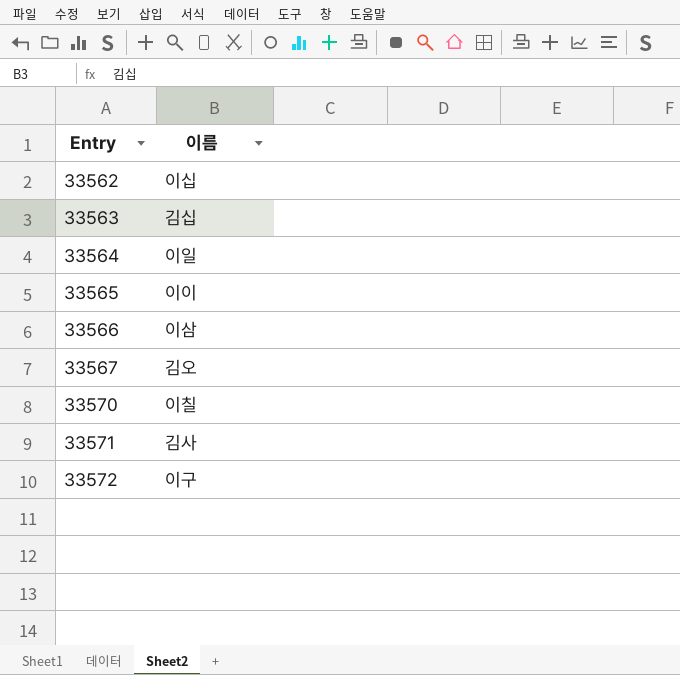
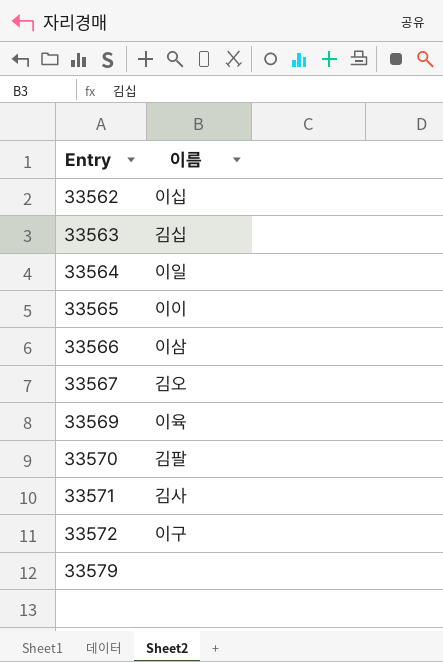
row 33569: none -> 이육
33570 | 이름: 이칠 -> 김팔
row 33579: none -> none

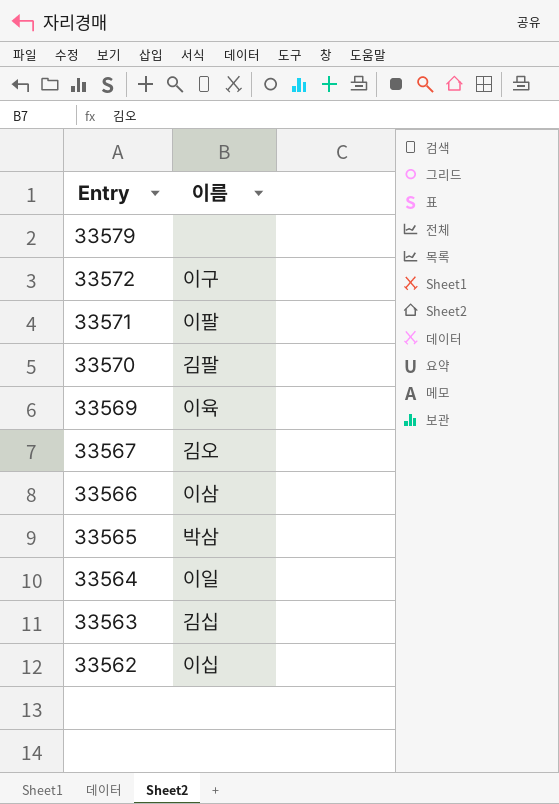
row order: Entry ascending -> Entry descending
33571 | 이름: 김사 -> 이팔
33565 | 이름: 이이 -> 박삼

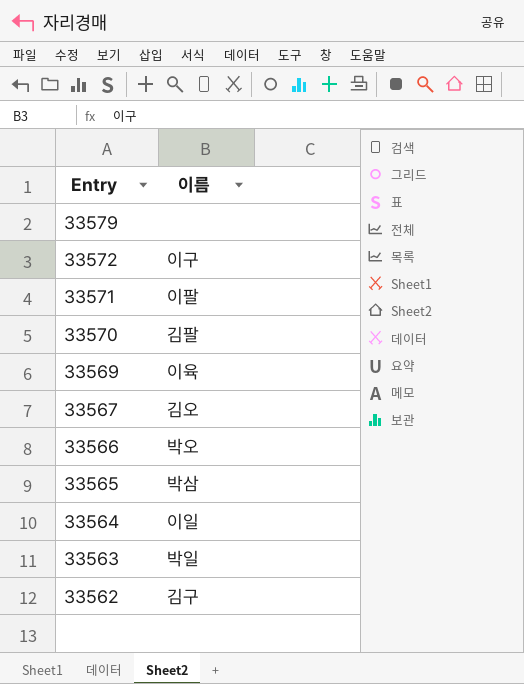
33566 | 이름: 이삼 -> 박오
33563 | 이름: 김십 -> 박일
33562 | 이름: 이십 -> 김구

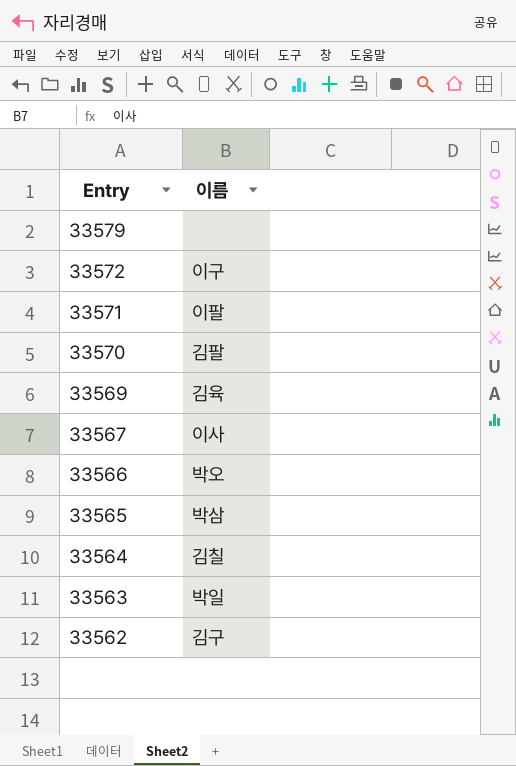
33569 | 이름: 이육 -> 김육
33567 | 이름: 김오 -> 이사
33564 | 이름: 이일 -> 김칠

